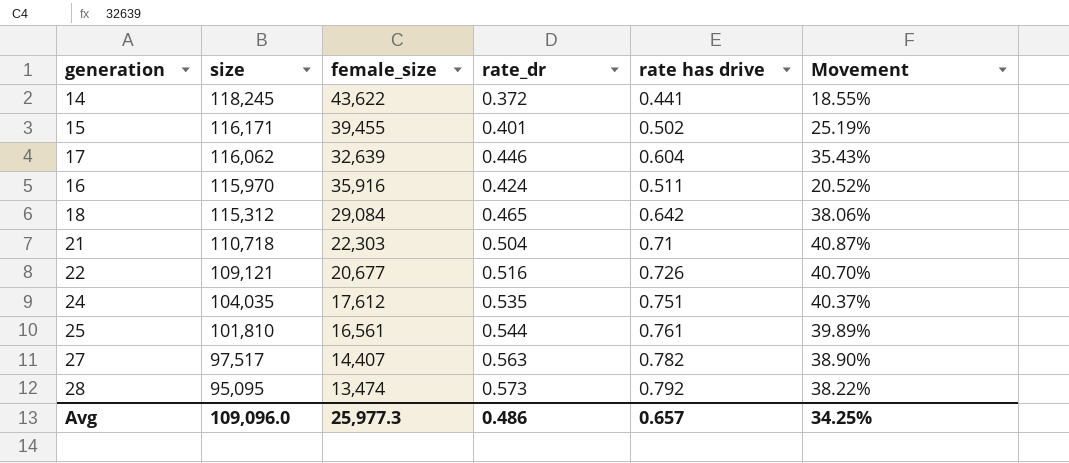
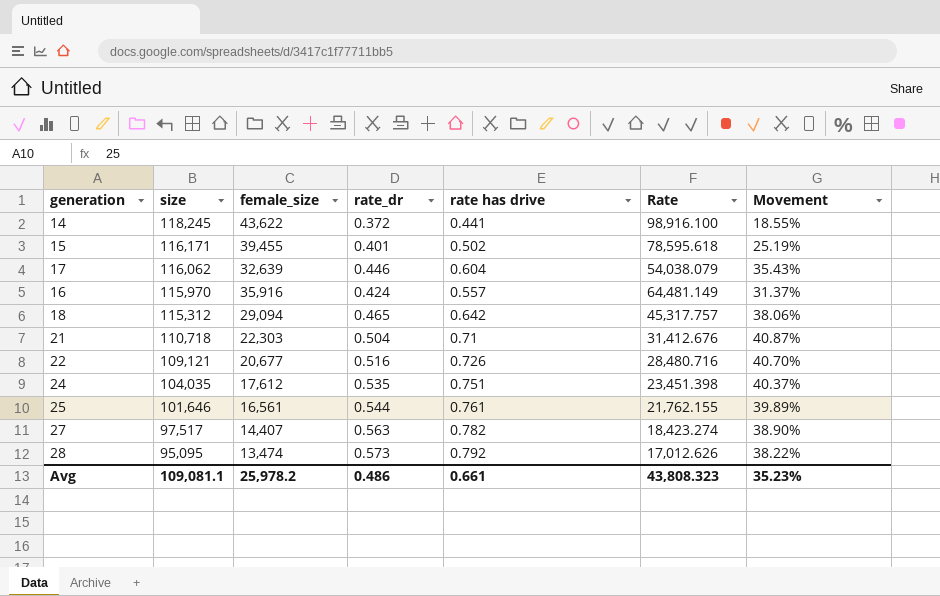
column Rate | formula: none -> [female_size] / [rate has drive]
16 | rate has drive: 0.511 -> 0.557
16 | Movement: 20.52% -> 31.37%
18 | female_size: 29,084 -> 29,094
25 | size: 101,810 -> 101,646
Avg | size: 109,096.0 -> 109,081.1
Avg | female_size: 25,977.3 -> 25,978.2
Avg | rate has drive: 0.657 -> 0.661
Avg | Movement: 34.25% -> 35.23%

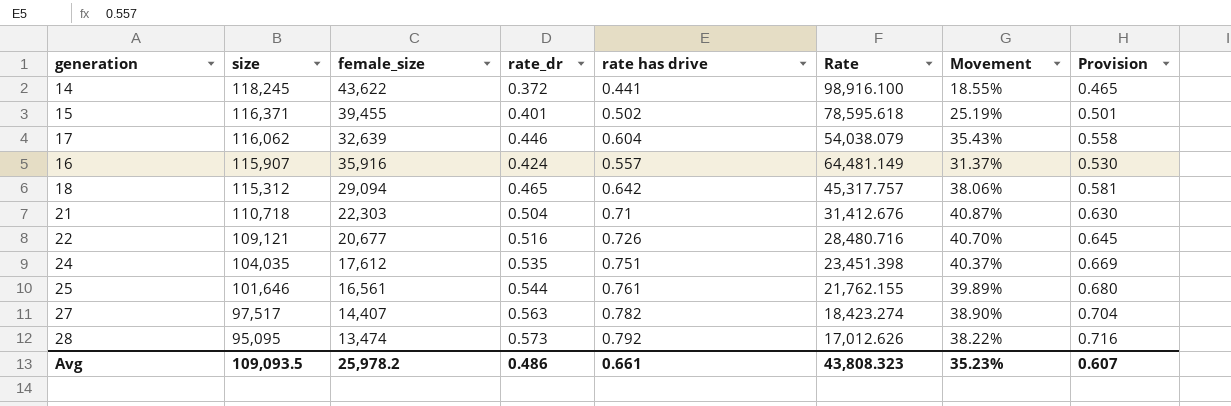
column Provision | formula: none -> [rate_dr] * 1.25
15 | size: 116,171 -> 116,371
16 | size: 115,970 -> 115,907
Avg | size: 109,081.1 -> 109,093.5

